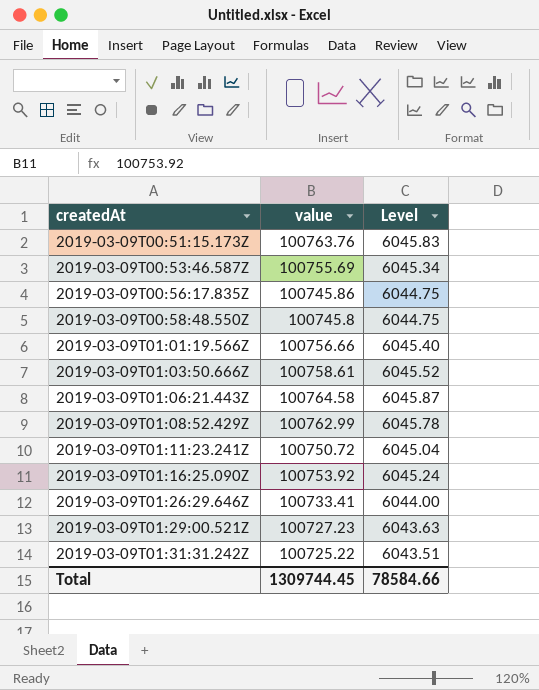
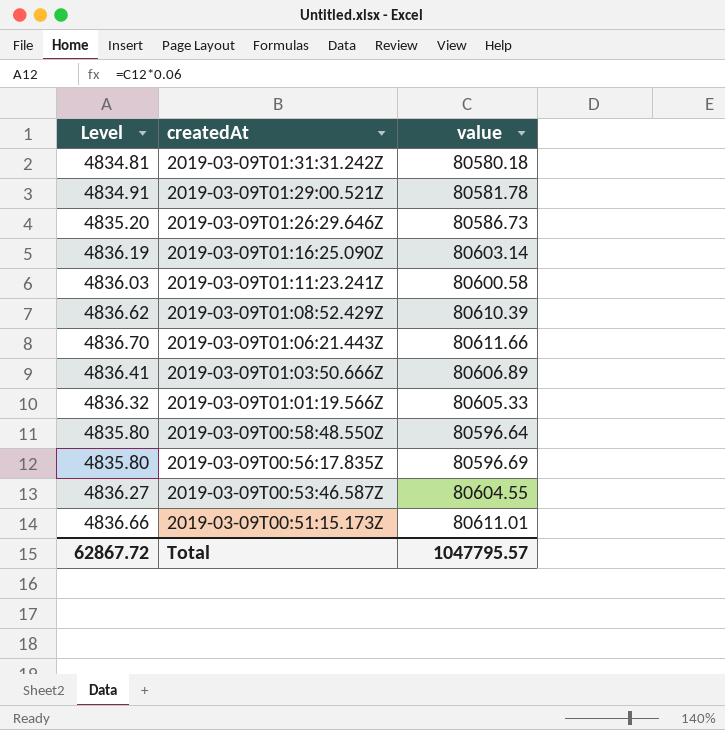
row order: createdAt ascending -> createdAt descending
column Level | position: 3 -> 1
2019-03-09T01:31:31.242Z | Level: 6043.51 -> 4834.81
2019-03-09T01:31:31.242Z | value: 100725.22 -> 80580.18
2019-03-09T01:29:00.521Z | Level: 6043.63 -> 4834.91
2019-03-09T01:29:00.521Z | value: 100727.23 -> 80581.78
2019-03-09T01:26:29.646Z | Level: 6044.00 -> 4835.20
2019-03-09T01:26:29.646Z | value: 100733.41 -> 80586.73
2019-03-09T01:16:25.090Z | Level: 6045.24 -> 4836.19
2019-03-09T01:16:25.090Z | value: 100753.92 -> 80603.14
2019-03-09T01:11:23.241Z | Level: 6045.04 -> 4836.03
2019-03-09T01:11:23.241Z | value: 100750.72 -> 80600.58
2019-03-09T01:08:52.429Z | Level: 6045.78 -> 4836.62
2019-03-09T01:08:52.429Z | value: 100762.99 -> 80610.39
2019-03-09T01:06:21.443Z | Level: 6045.87 -> 4836.70
2019-03-09T01:06:21.443Z | value: 100764.58 -> 80611.66
2019-03-09T01:03:50.666Z | Level: 6045.52 -> 4836.41
2019-03-09T01:03:50.666Z | value: 100758.61 -> 80606.89
2019-03-09T01:01:19.566Z | Level: 6045.40 -> 4836.32
2019-03-09T01:01:19.566Z | value: 100756.66 -> 80605.33
2019-03-09T00:58:48.550Z | Level: 6044.75 -> 4835.80
2019-03-09T00:58:48.550Z | value: 100745.8 -> 80596.64
2019-03-09T00:56:17.835Z | Level: 6044.75 -> 4835.80
2019-03-09T00:56:17.835Z | value: 100745.86 -> 80596.69
2019-03-09T00:53:46.587Z | Level: 6045.34 -> 4836.27
2019-03-09T00:53:46.587Z | value: 100755.69 -> 80604.55
2019-03-09T00:51:15.173Z | Level: 6045.83 -> 4836.66
2019-03-09T00:51:15.173Z | value: 100763.76 -> 80611.01
Total | Level: 78584.66 -> 62867.72
Total | value: 1309744.45 -> 1047795.57

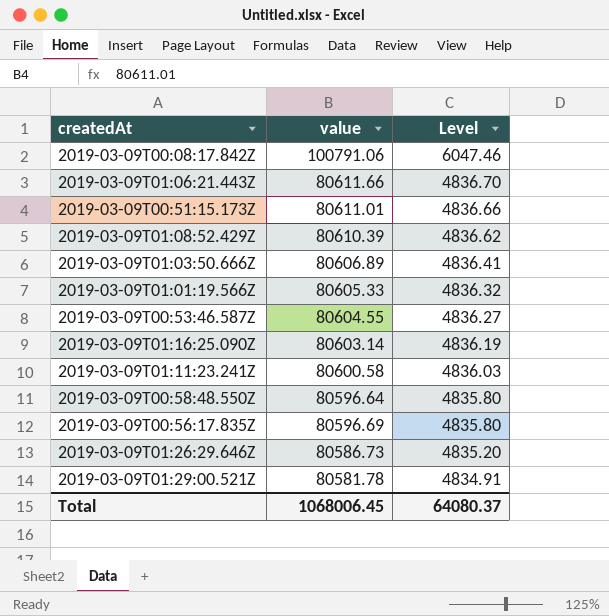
row order: createdAt descending -> Level descending
column Level | position: 1 -> 3
row 2019-03-09T01:31:31.242Z: 4834.81 | 80580.18 -> none
row 2019-03-09T00:08:17.842Z: none -> 100791.06 | 6047.46
Total | value: 1047795.57 -> 1068006.45
Total | Level: 62867.72 -> 64080.37

